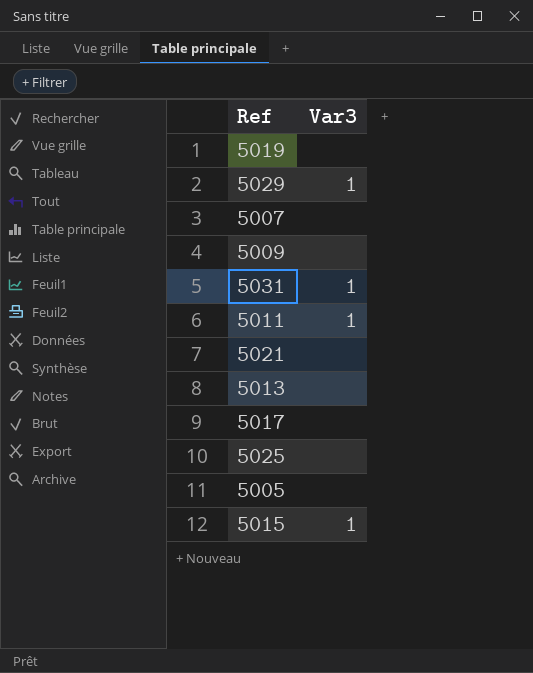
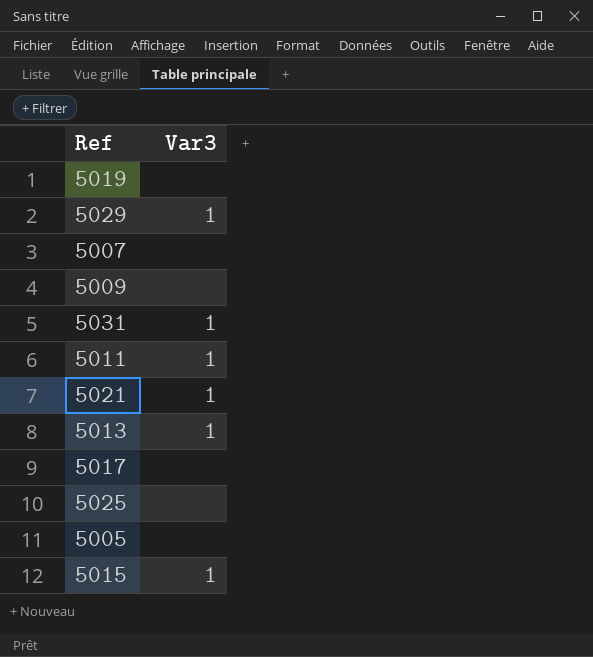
5021 | Var3: none -> 1
5013 | Var3: none -> 1

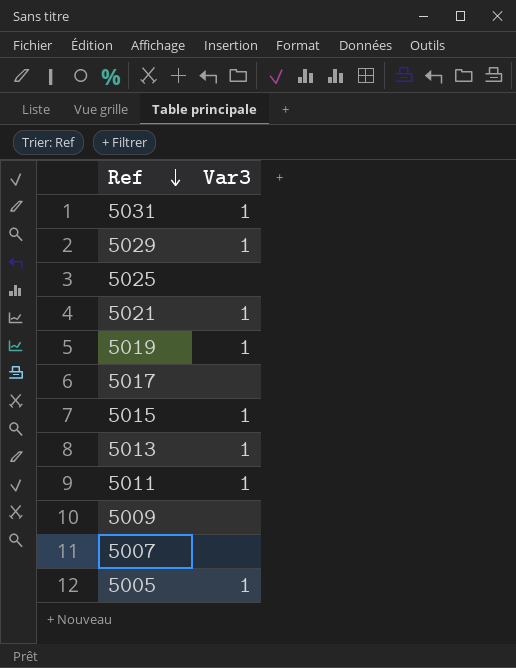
row order: none -> Ref descending
5019 | Var3: none -> 1
5005 | Var3: none -> 1

